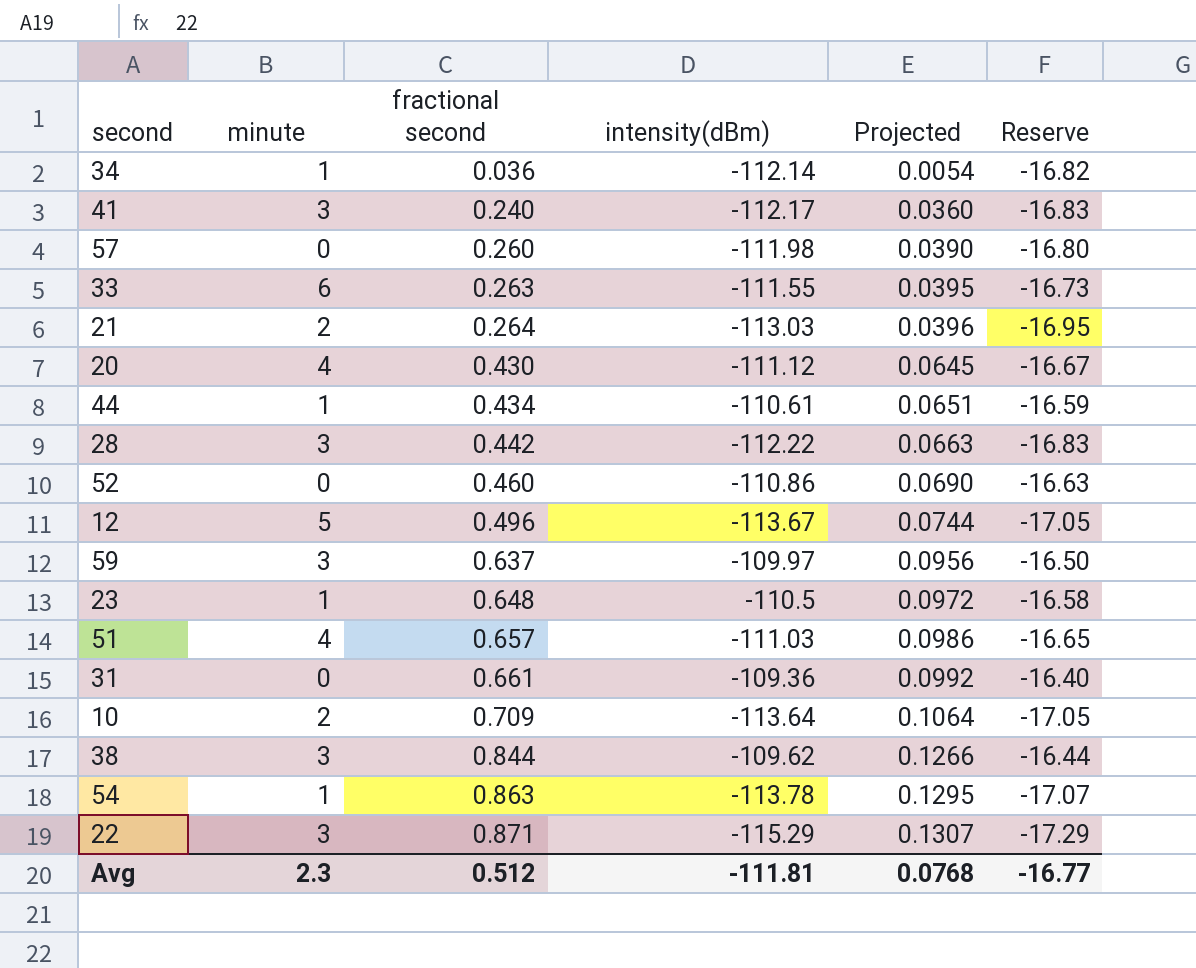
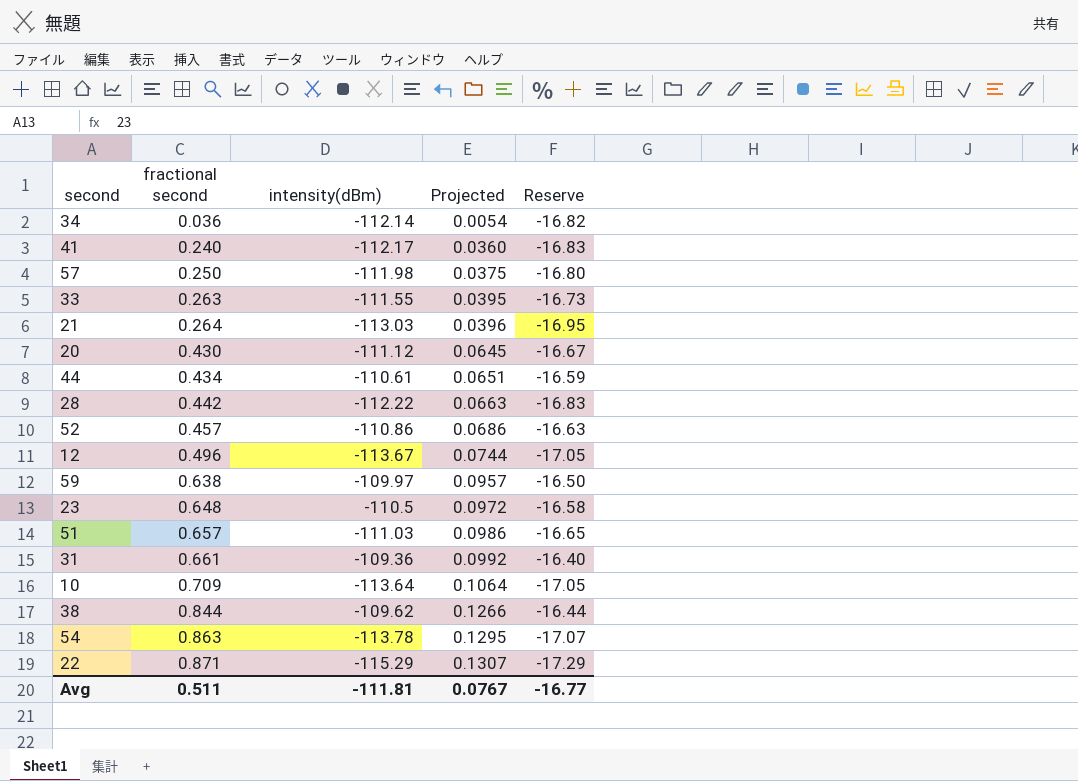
column minute | position: 2 -> none
57 | fractional second: 0.260 -> 0.250
57 | Projected: 0.0390 -> 0.0375
52 | fractional second: 0.460 -> 0.457
52 | Projected: 0.0690 -> 0.0686
59 | fractional second: 0.637 -> 0.638
59 | Projected: 0.0956 -> 0.0957
Avg | fractional second: 0.512 -> 0.511
Avg | Projected: 0.0768 -> 0.0767

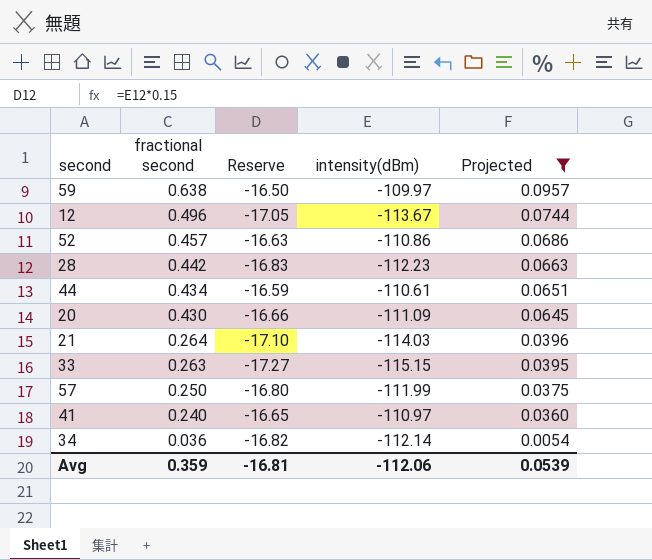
filter: none -> Projected <= 0.0957
row order: fractional second ascending -> fractional second descending
column Reserve | position: 5 -> 3
28 | intensity(dBm): -112.22 -> -112.23
20 | Reserve: -16.67 -> -16.66
20 | intensity(dBm): -111.12 -> -111.09
21 | Reserve: -16.95 -> -17.10
21 | intensity(dBm): -113.03 -> -114.03
33 | Reserve: -16.73 -> -17.27
33 | intensity(dBm): -111.55 -> -115.15
57 | intensity(dBm): -111.98 -> -111.99
41 | Reserve: -16.83 -> -16.65
41 | intensity(dBm): -112.17 -> -110.97
Avg | fractional second: 0.511 -> 0.359
Avg | Reserve: -16.77 -> -16.81
Avg | intensity(dBm): -111.81 -> -112.06
Avg | Projected: 0.0767 -> 0.0539

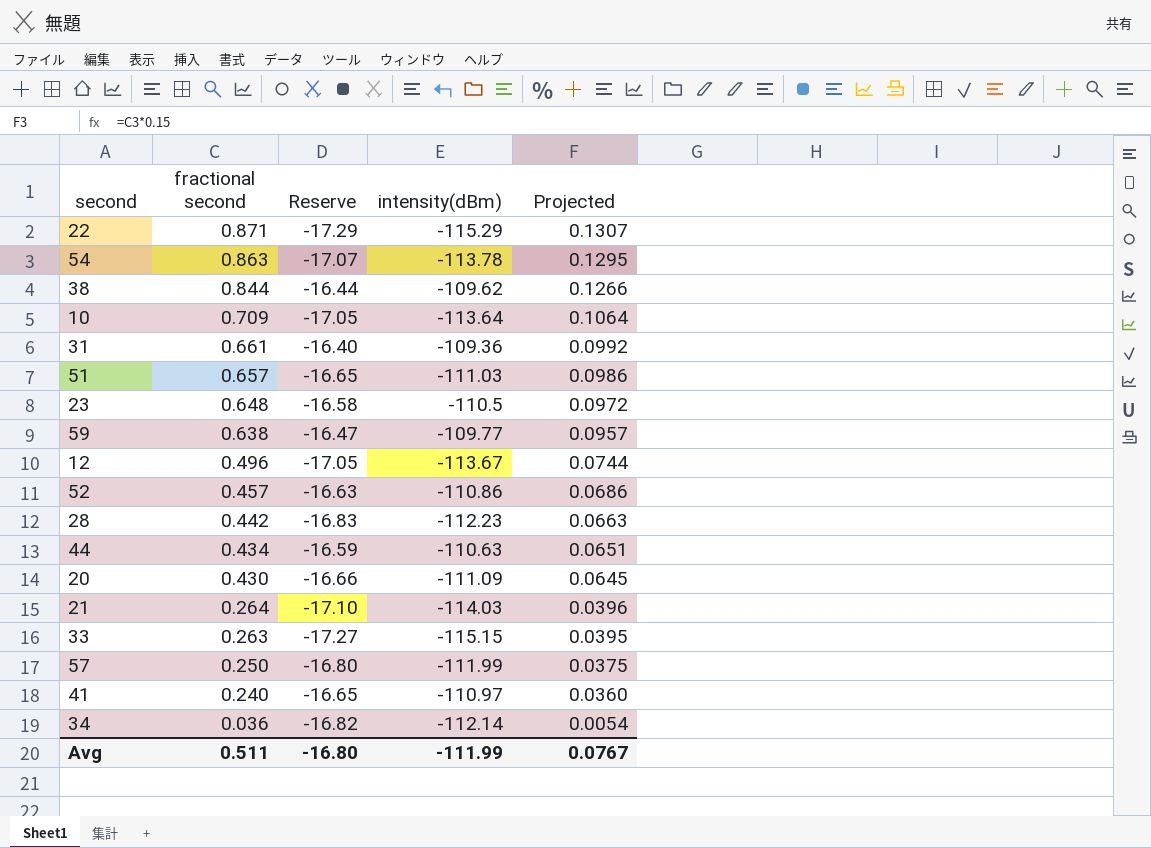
filter: Projected <= 0.0957 -> none
59 | Reserve: -16.50 -> -16.47
59 | intensity(dBm): -109.97 -> -109.77
44 | intensity(dBm): -110.61 -> -110.63
Avg | fractional second: 0.359 -> 0.511
Avg | Reserve: -16.81 -> -16.80
Avg | intensity(dBm): -112.06 -> -111.99
Avg | Projected: 0.0539 -> 0.0767

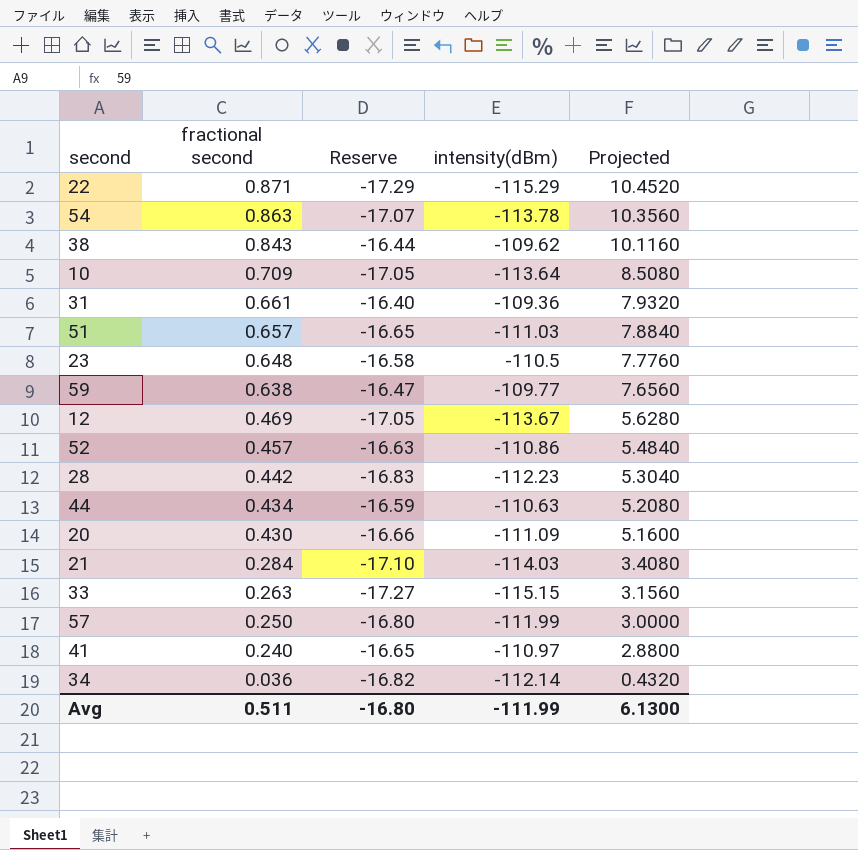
column Projected | formula: [fractional second] * 0.15 -> [fractional second] * 12
38 | fractional second: 0.844 -> 0.843
12 | fractional second: 0.496 -> 0.469
21 | fractional second: 0.264 -> 0.284
Avg | Projected: 0.0767 -> 6.1300

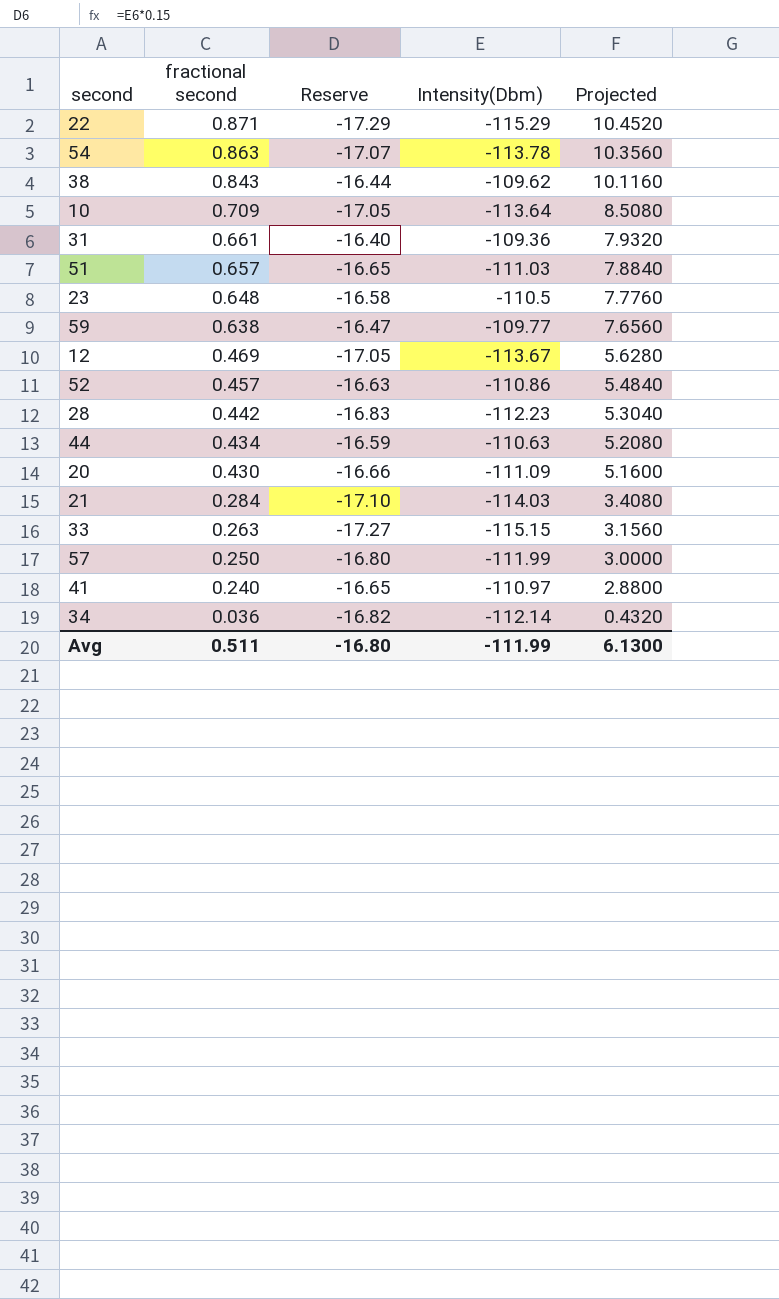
column name: intensity(dBm) -> Intensity(Dbm)

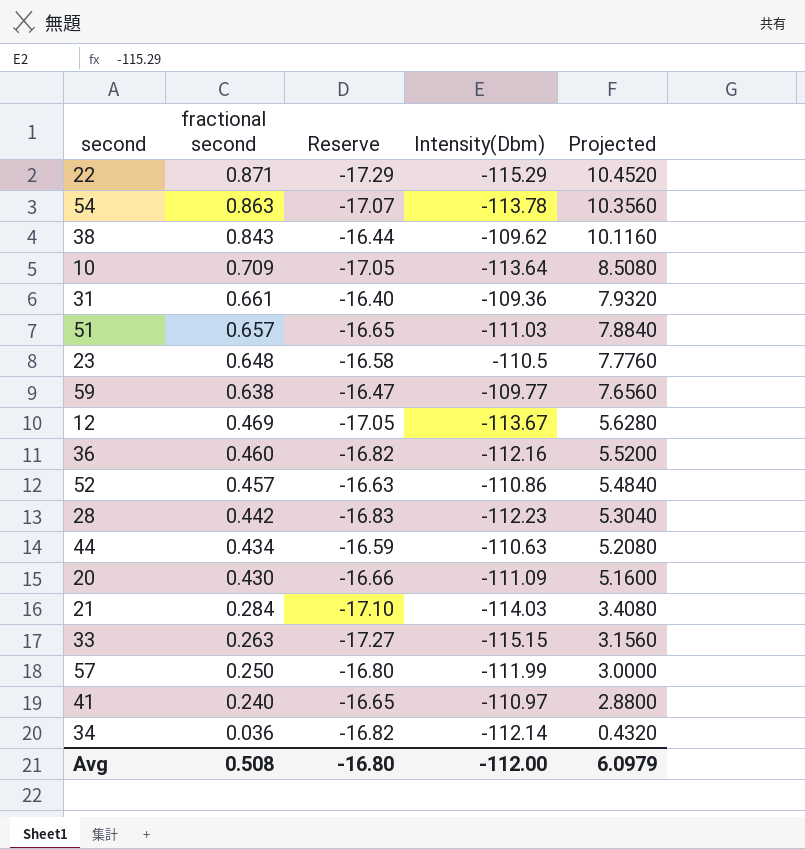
row 36: none -> 0.460 | -16.82 | -112.16 | 5.5200
Avg | fractional second: 0.511 -> 0.508
Avg | Intensity(Dbm): -111.99 -> -112.00
Avg | Projected: 6.1300 -> 6.0979

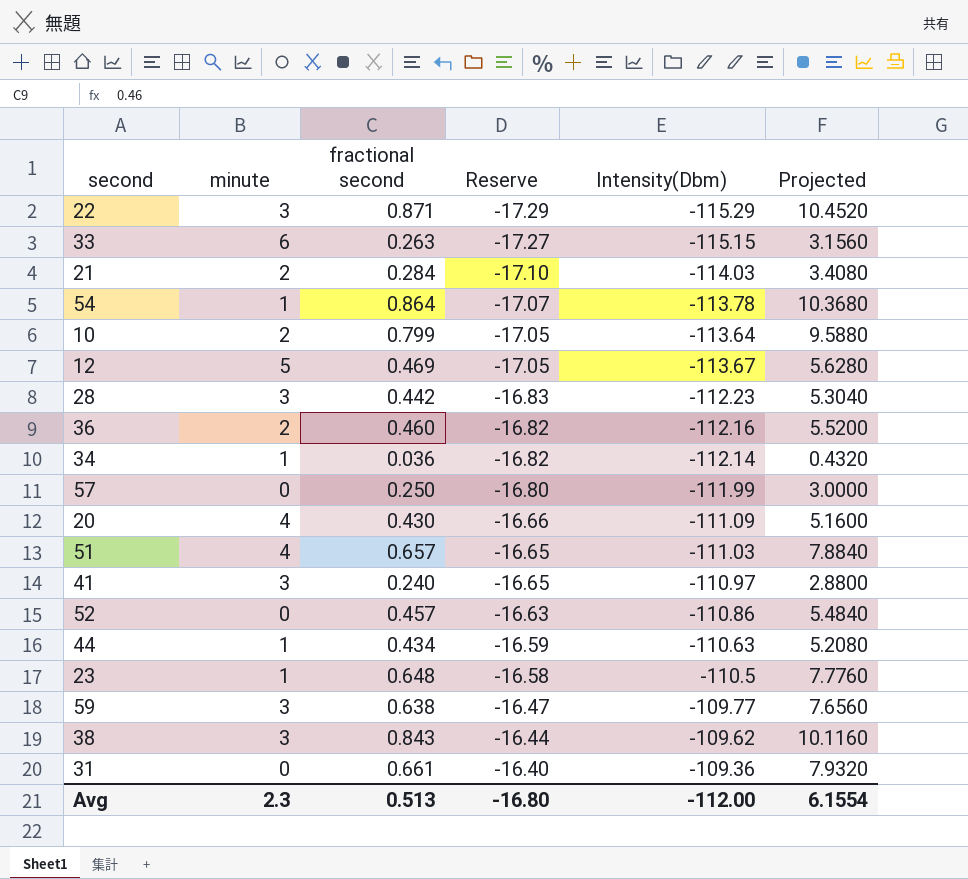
row order: fractional second descending -> Reserve ascending
column minute | position: none -> 2
54 | fractional second: 0.863 -> 0.864
54 | Projected: 10.3560 -> 10.3680
10 | fractional second: 0.709 -> 0.799
10 | Projected: 8.5080 -> 9.5880
Avg | fractional second: 0.508 -> 0.513
Avg | Projected: 6.0979 -> 6.1554

